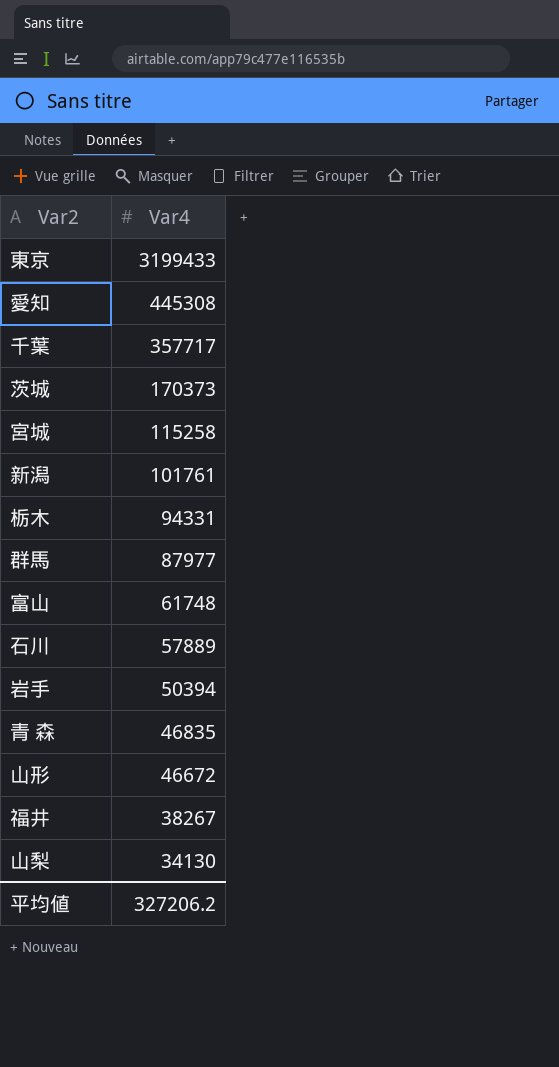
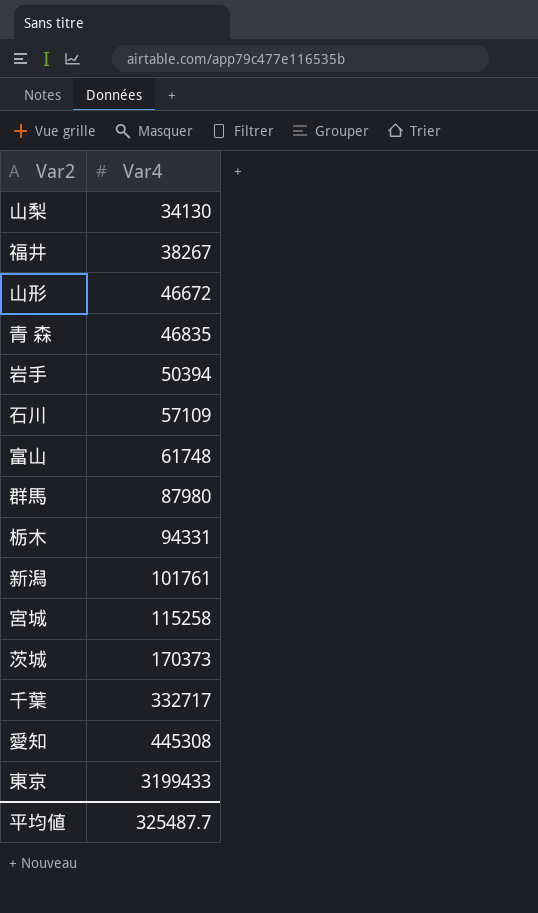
row order: Var4 descending -> Var4 ascending
石川 | Var4: 57889 -> 57109
群馬 | Var4: 87977 -> 87980
千葉 | Var4: 357717 -> 332717
平均値 | Var4: 327206.2 -> 325487.7

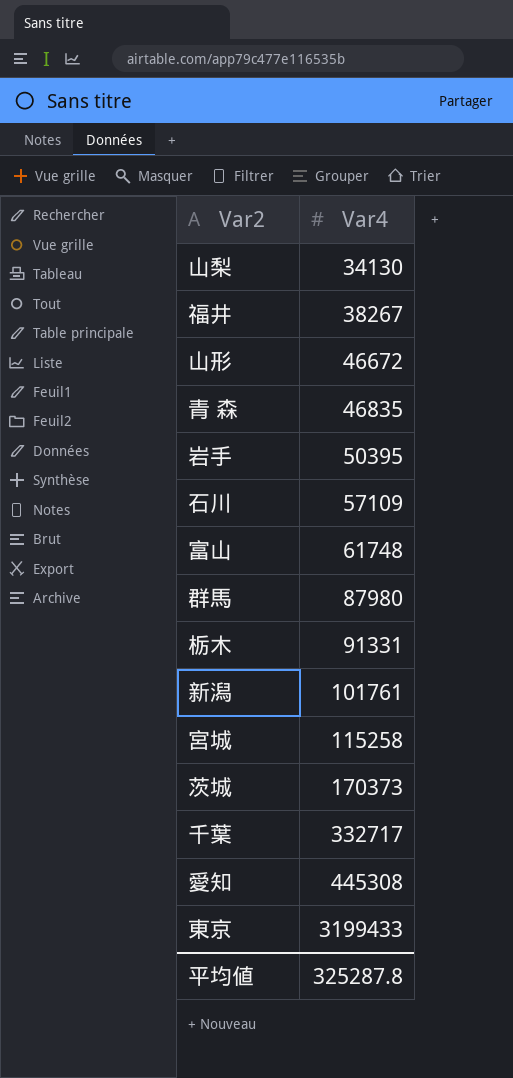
岩手 | Var4: 50394 -> 50395
栃木 | Var4: 94331 -> 91331
平均値 | Var4: 325487.7 -> 325287.8

